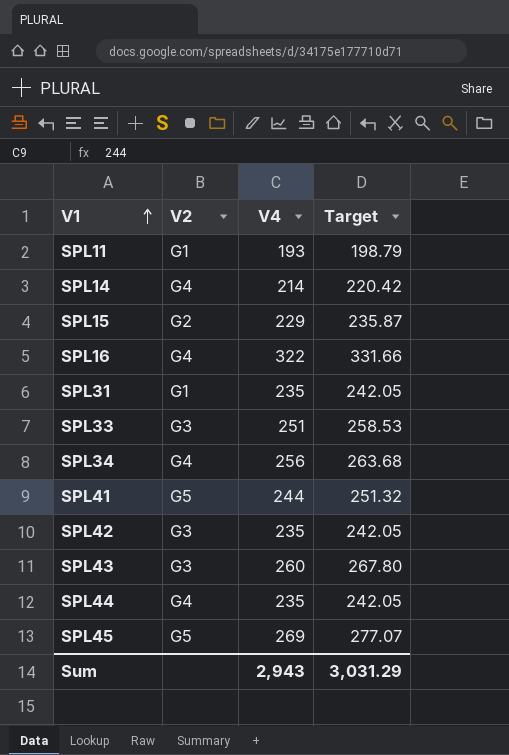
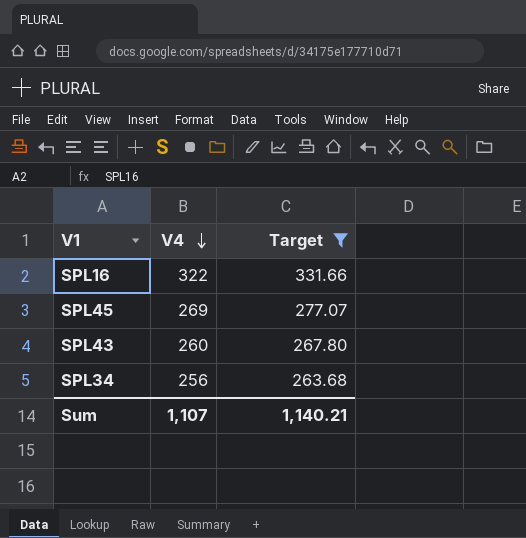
filter: none -> Target >= 263.68
row order: V1 ascending -> V4 descending
column V2 | position: 2 -> none
Sum | V4: 2,943 -> 1,107
Sum | Target: 3,031.29 -> 1,140.21

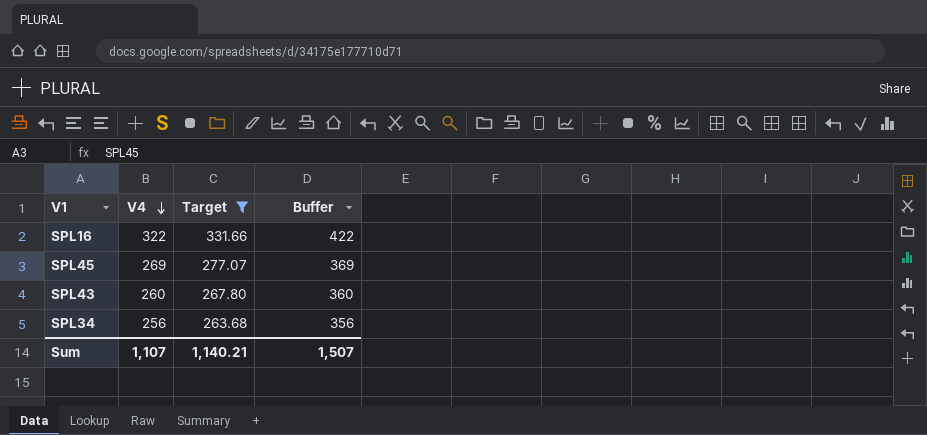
column Buffer | formula: none -> [V4] + 100

